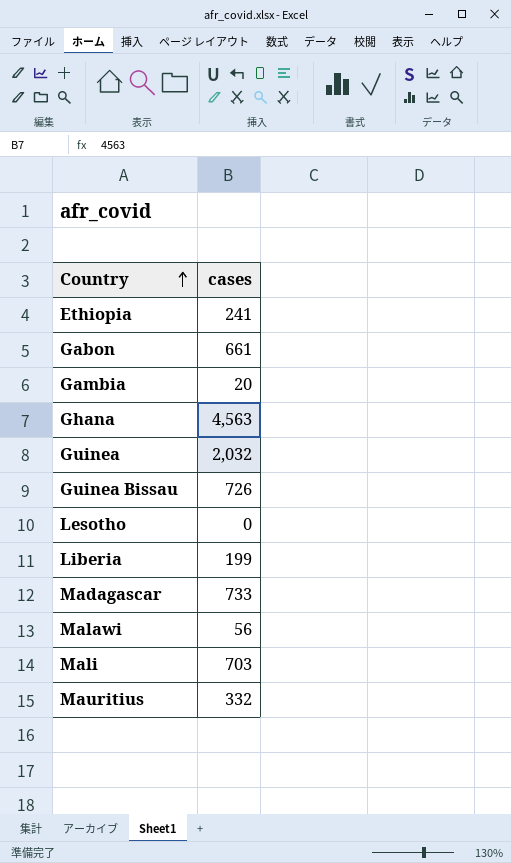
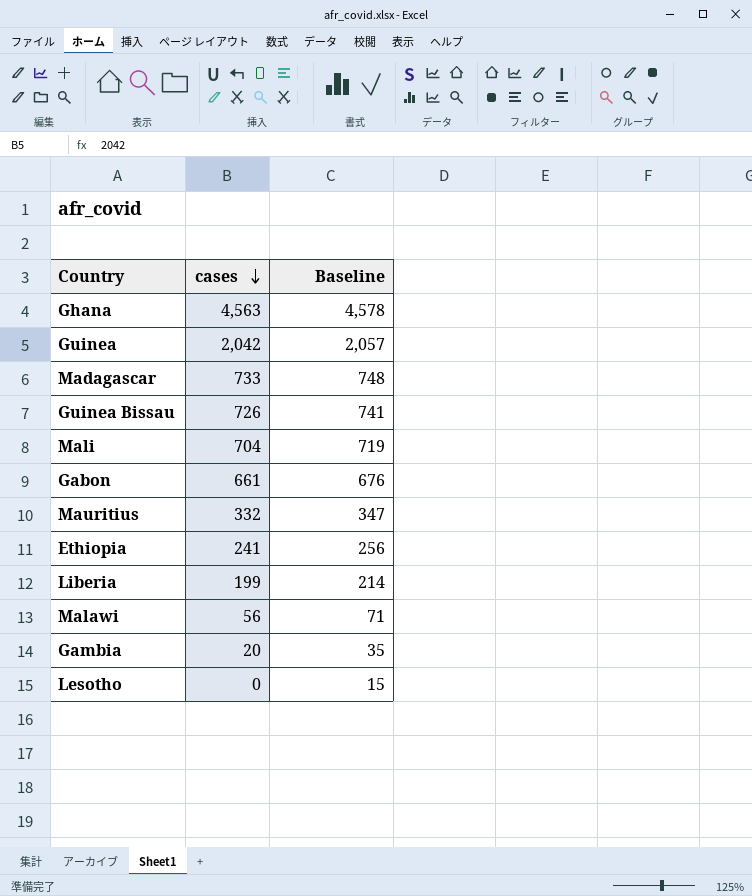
row order: Country ascending -> cases descending
column Baseline | formula: none -> [cases] + 15
Guinea | cases: 2,032 -> 2,042
Mali | cases: 703 -> 704

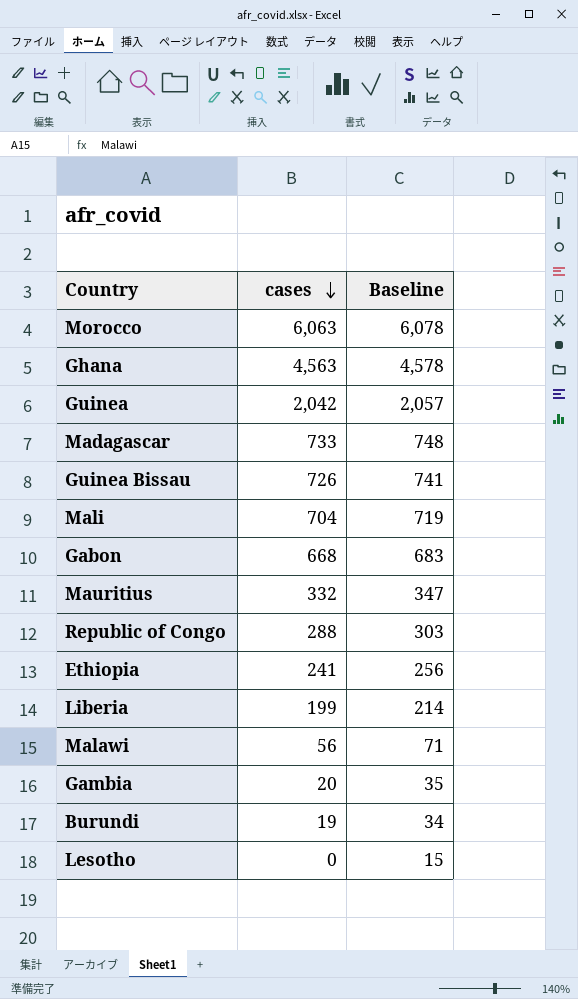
row Morocco: none -> 6,063 | 6,078
Gabon | cases: 661 -> 668
Gabon | Baseline: 676 -> 683
row Republic of Congo: none -> 288 | 303
row Burundi: none -> 19 | 34

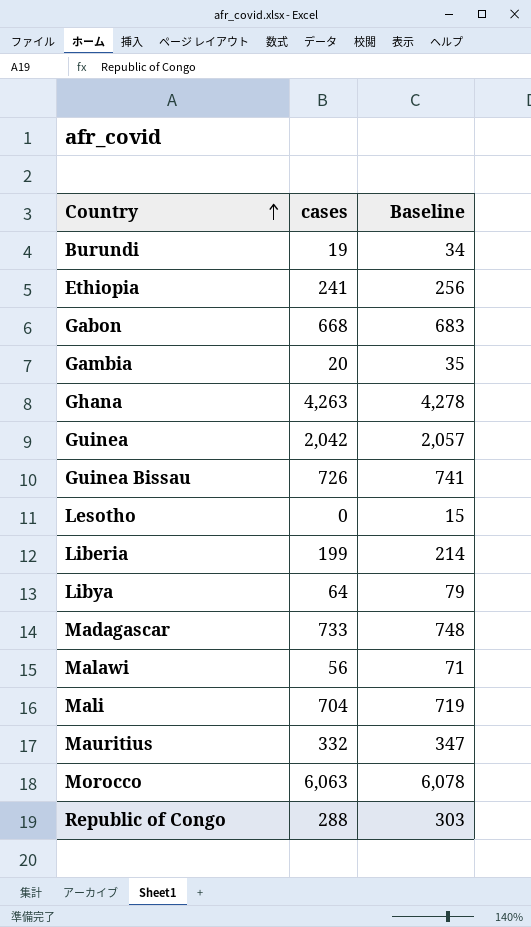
row order: cases descending -> Country ascending
Ghana | cases: 4,563 -> 4,263
Ghana | Baseline: 4,578 -> 4,278
row Libya: none -> 64 | 79

